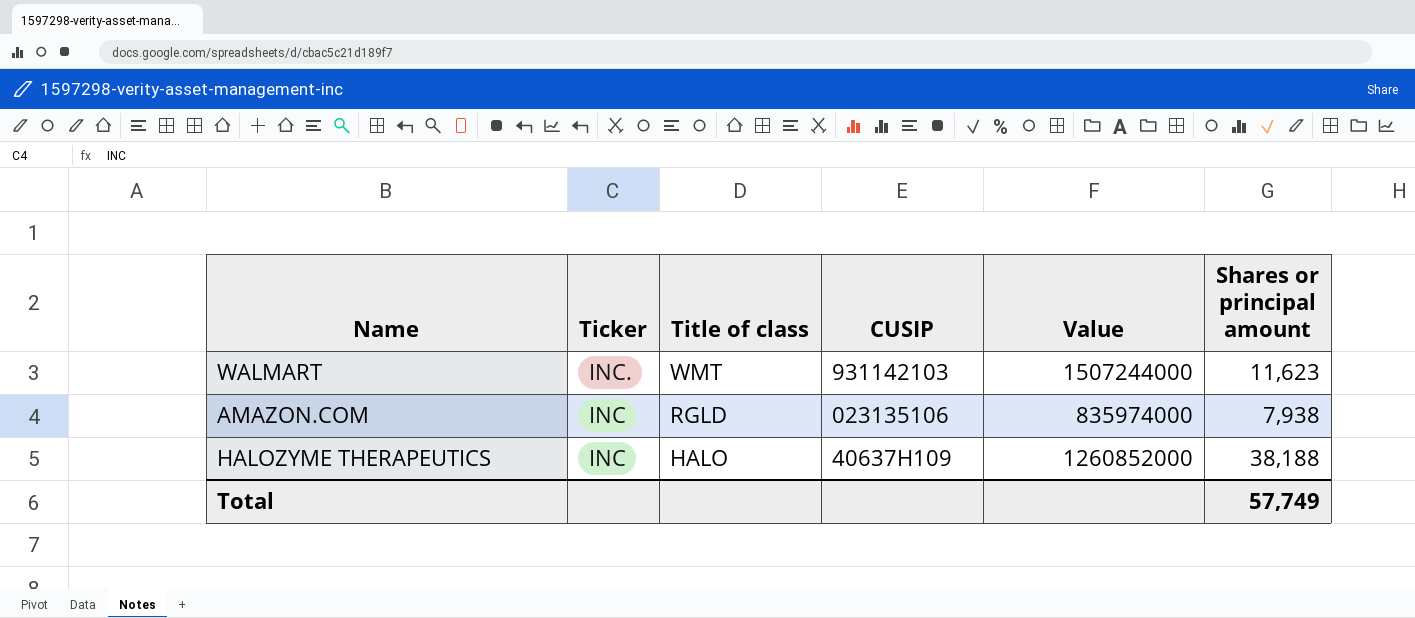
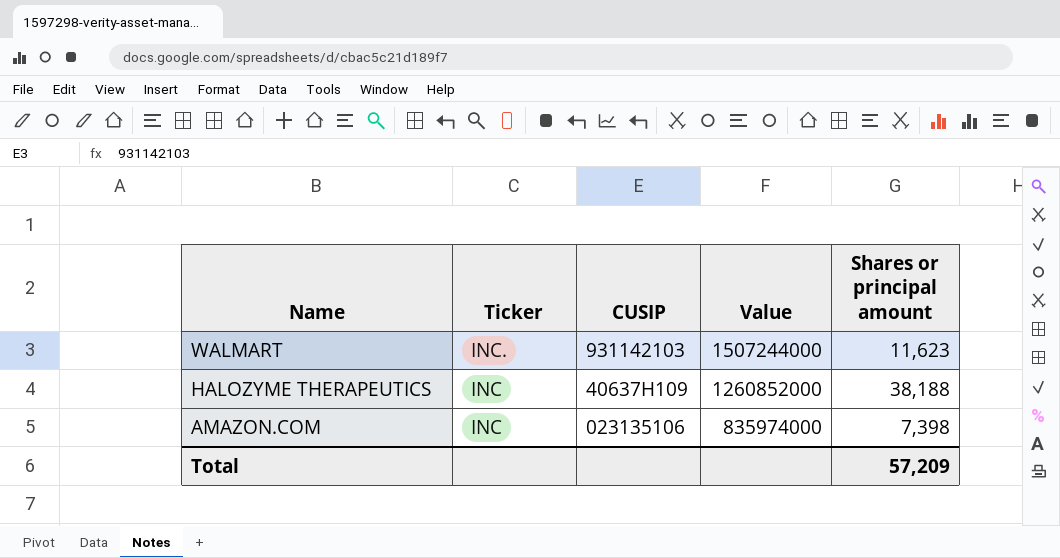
row order: Ticker descending -> Name descending
column Title of class | position: 3 -> none
AMAZON.COM | Shares or principal amount: 7,938 -> 7,398
Total | Shares or principal amount: 57,749 -> 57,209

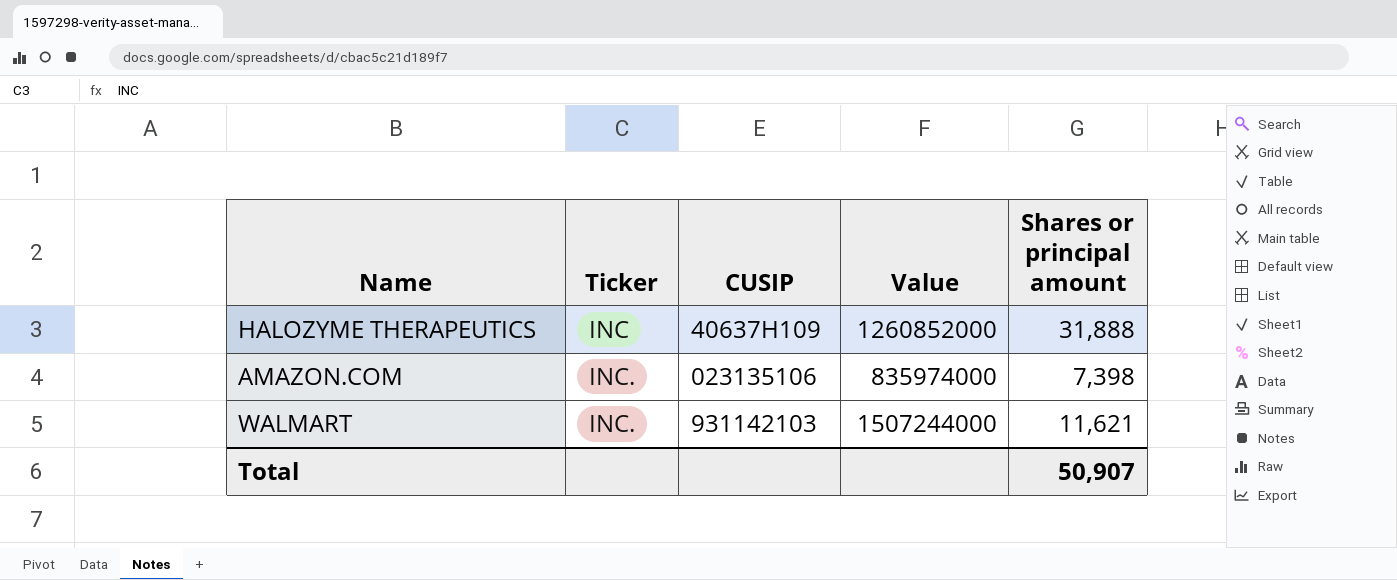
row order: Name descending -> Ticker ascending
HALOZYME THERAPEUTICS | Shares or principal amount: 38,188 -> 31,888
AMAZON.COM | Ticker: INC -> INC.
WALMART | Shares or principal amount: 11,623 -> 11,621
Total | Shares or principal amount: 57,209 -> 50,907

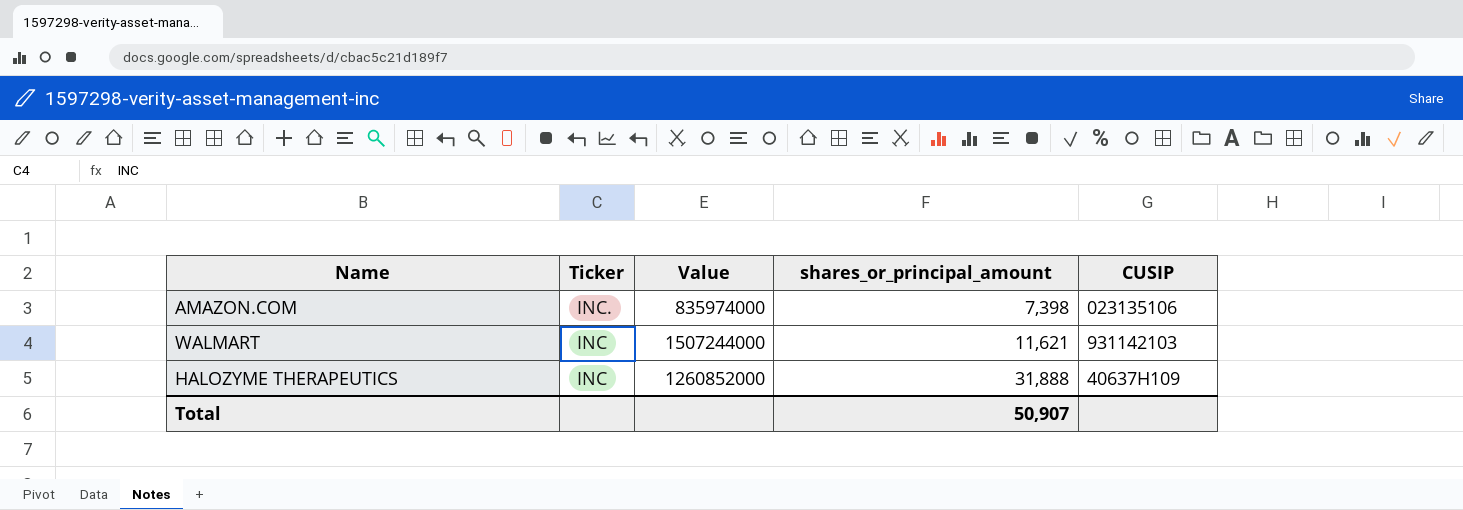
row order: Ticker ascending -> Ticker descending
column name: Shares or principal amount -> shares_or_principal_amount
column CUSIP | position: 3 -> 5
WALMART | Ticker: INC. -> INC

